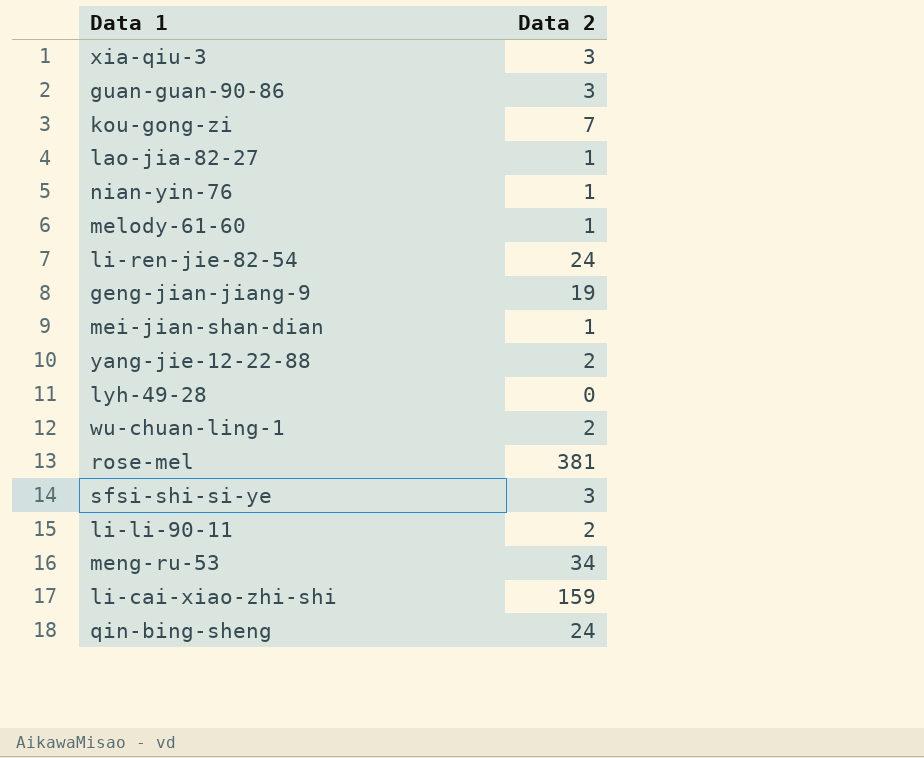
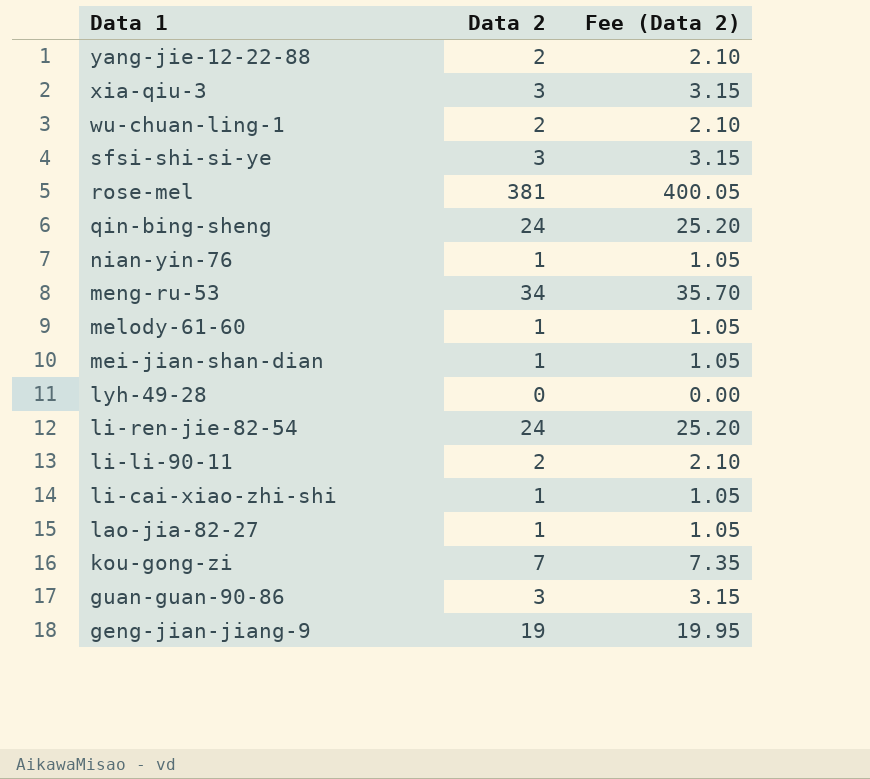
row order: none -> Data 1 descending
column Fee (Data 2) | formula: none -> [Data 2] * 1.05
li-cai-xiao-zhi-shi | Data 2: 159 -> 1

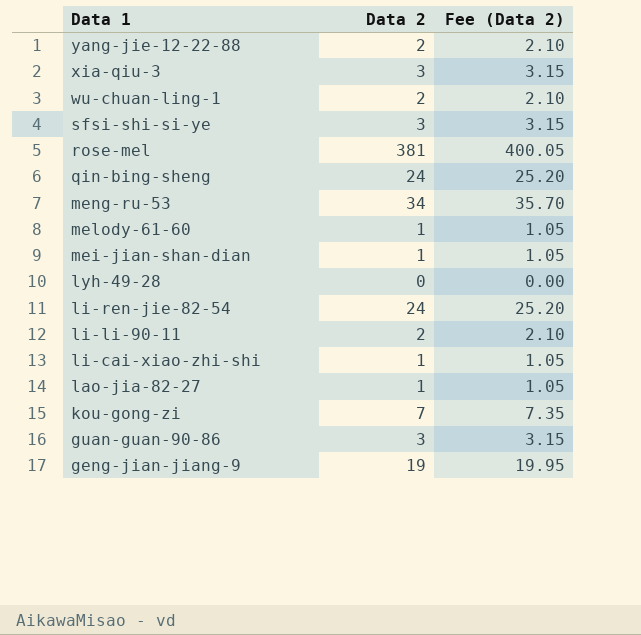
row nian-yin-76: 1 | 1.05 -> none

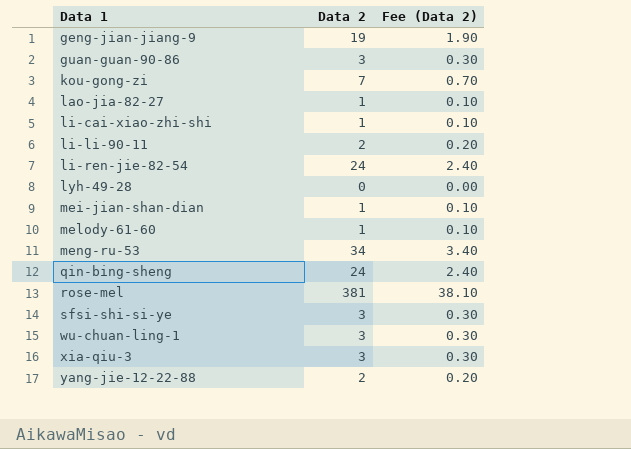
row order: Data 1 descending -> Data 1 ascending
column Fee (Data 2) | formula: [Data 2] * 1.05 -> [Data 2] * 0.1
wu-chuan-ling-1 | Data 2: 2 -> 3

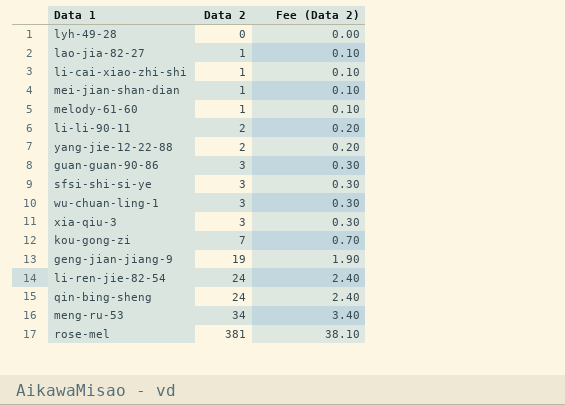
row order: Data 1 ascending -> Data 2 ascending

